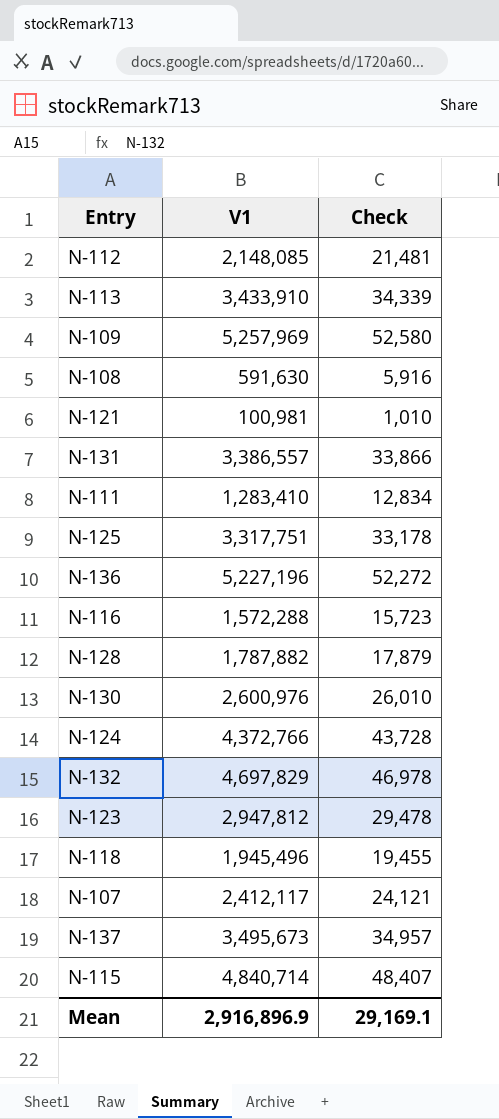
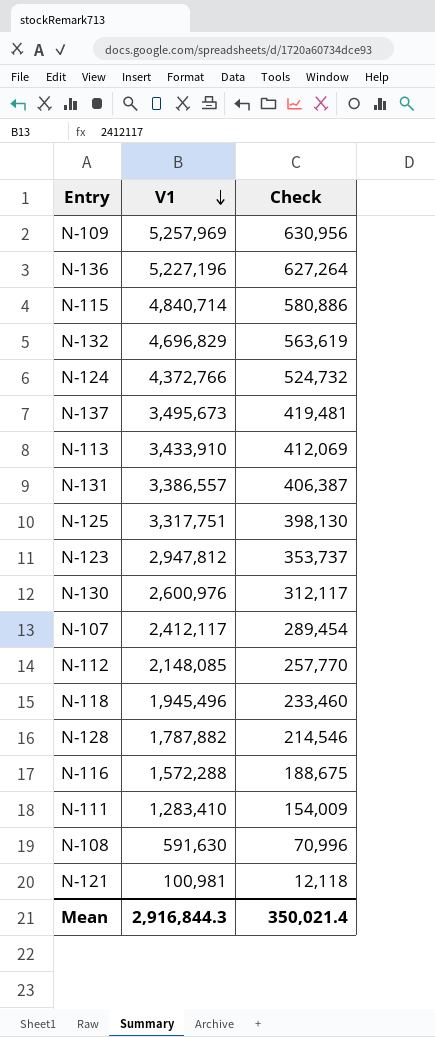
row order: none -> V1 descending
column Check | formula: [V1] * 0.01 -> [V1] * 0.12
N-132 | V1: 4,697,829 -> 4,696,829
Mean | V1: 2,916,896.9 -> 2,916,844.3
Mean | Check: 29,169.1 -> 350,021.4

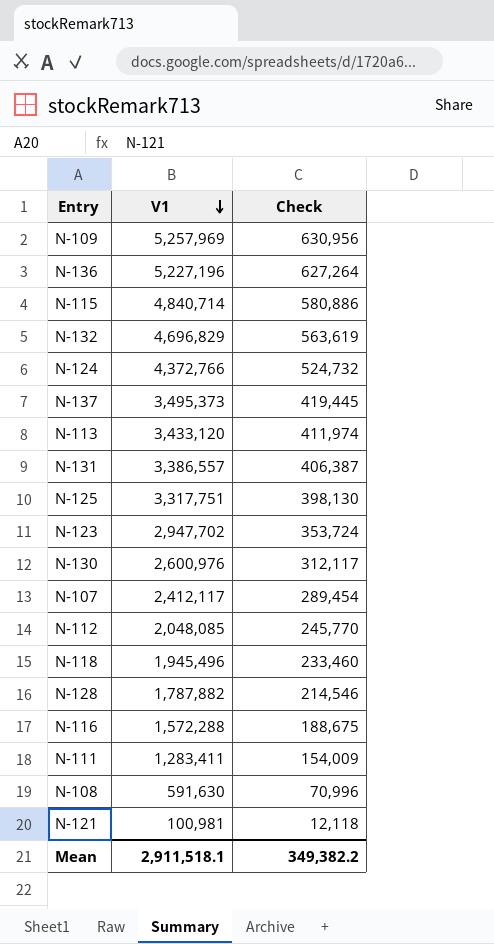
N-137 | V1: 3,495,673 -> 3,495,373
N-137 | Check: 419,481 -> 419,445
N-113 | V1: 3,433,910 -> 3,433,120
N-113 | Check: 412,069 -> 411,974
N-123 | V1: 2,947,812 -> 2,947,702
N-123 | Check: 353,737 -> 353,724
N-112 | V1: 2,148,085 -> 2,048,085
N-112 | Check: 257,770 -> 245,770
N-111 | V1: 1,283,410 -> 1,283,411
Mean | V1: 2,916,844.3 -> 2,911,518.1
Mean | Check: 350,021.4 -> 349,382.2

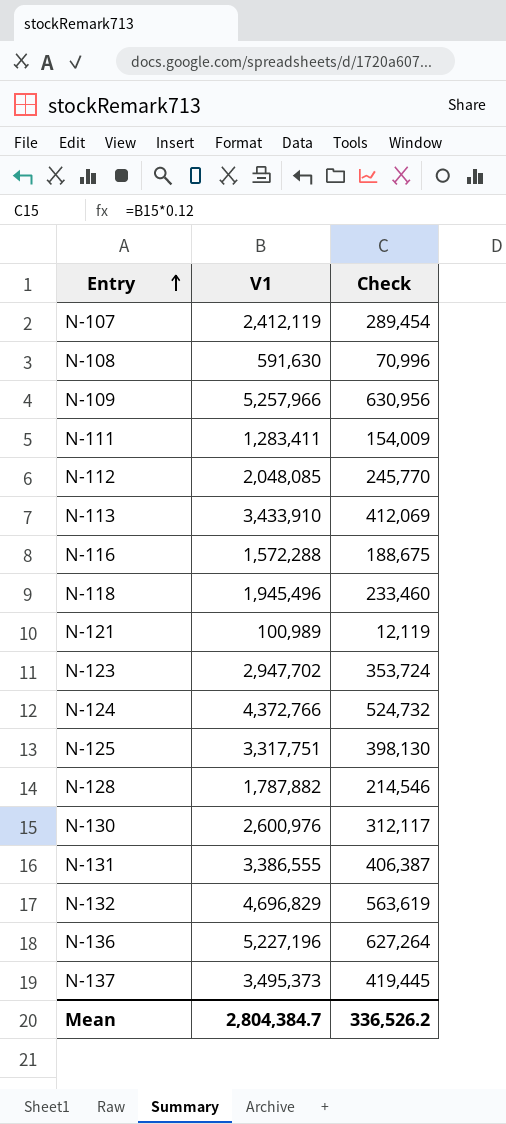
row order: V1 descending -> Entry ascending
row N-115: 4,840,714 | 580,886 -> none
N-107 | V1: 2,412,117 -> 2,412,119
N-109 | V1: 5,257,969 -> 5,257,966
N-113 | V1: 3,433,120 -> 3,433,910
N-113 | Check: 411,974 -> 412,069
N-121 | V1: 100,981 -> 100,989
N-121 | Check: 12,118 -> 12,119
N-131 | V1: 3,386,557 -> 3,386,555
Mean | V1: 2,911,518.1 -> 2,804,384.7
Mean | Check: 349,382.2 -> 336,526.2

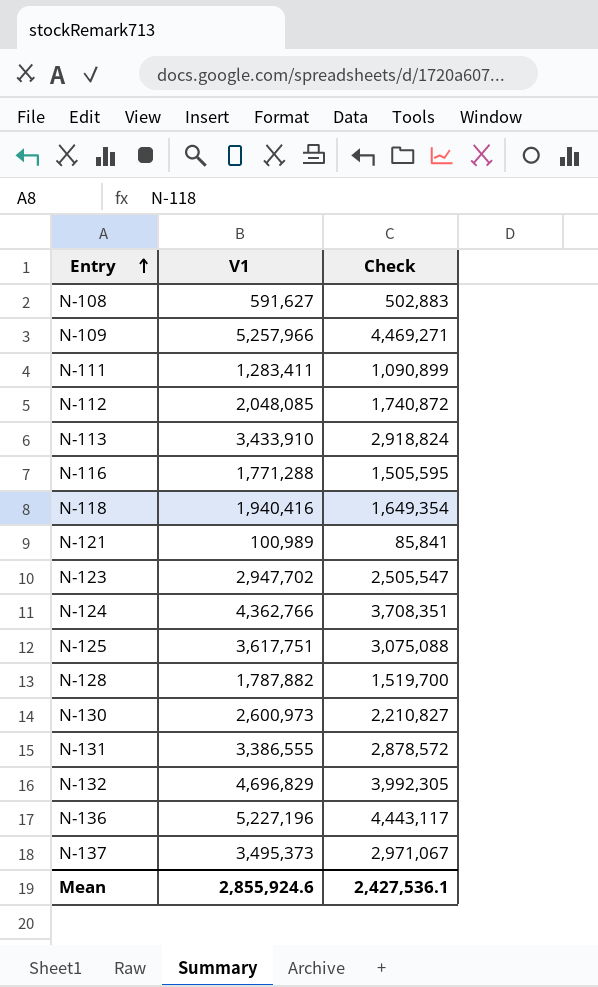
column Check | formula: [V1] * 0.12 -> [V1] * 0.85
row N-107: 2,412,119 | 289,454 -> none
N-108 | V1: 591,630 -> 591,627
N-116 | V1: 1,572,288 -> 1,771,288
N-118 | V1: 1,945,496 -> 1,940,416
N-124 | V1: 4,372,766 -> 4,362,766
N-125 | V1: 3,317,751 -> 3,617,751
N-130 | V1: 2,600,976 -> 2,600,973
Mean | V1: 2,804,384.7 -> 2,855,924.6
Mean | Check: 336,526.2 -> 2,427,536.1

